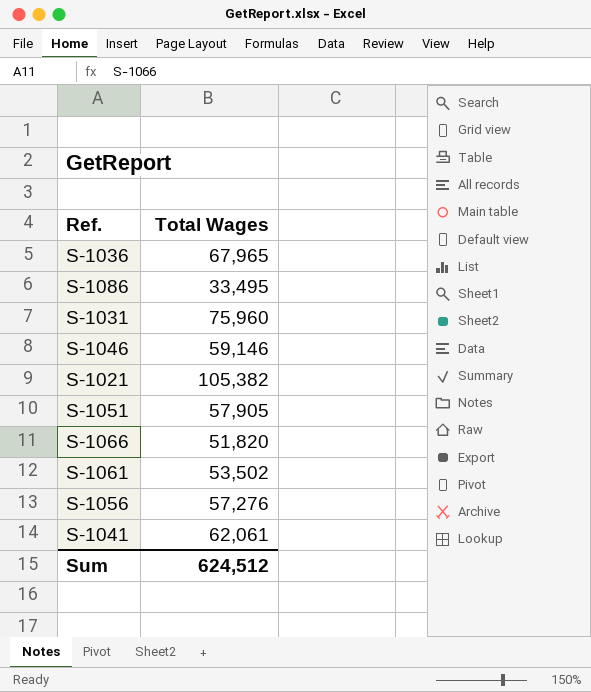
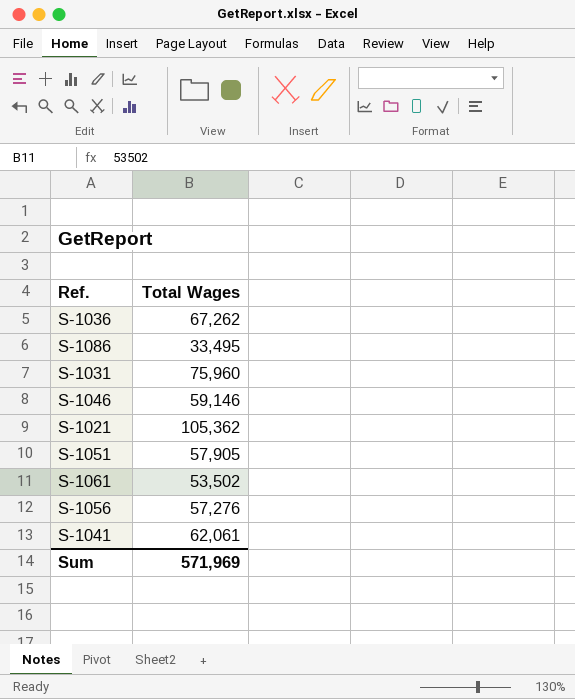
row S-1066: 51,820 -> none
S-1036 | Total Wages: 67,965 -> 67,262
S-1021 | Total Wages: 105,382 -> 105,362
Sum | Total Wages: 624,512 -> 571,969

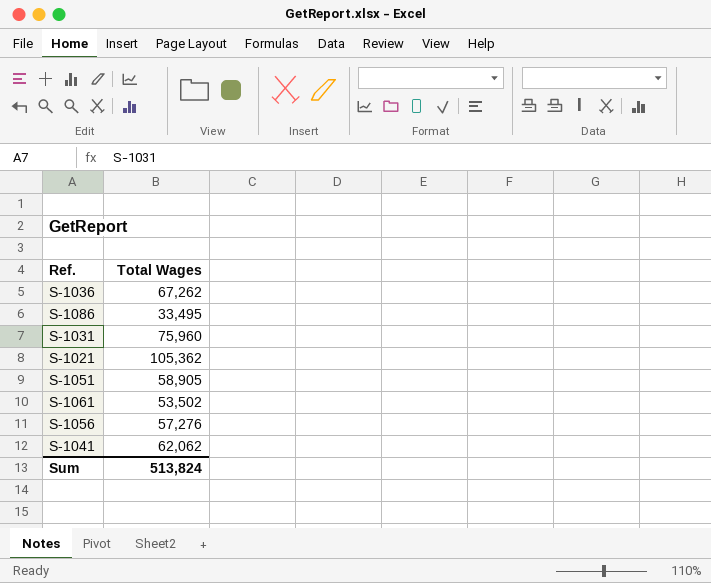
row S-1046: 59,146 -> none
S-1051 | Total Wages: 57,905 -> 58,905
S-1041 | Total Wages: 62,061 -> 62,062
Sum | Total Wages: 571,969 -> 513,824

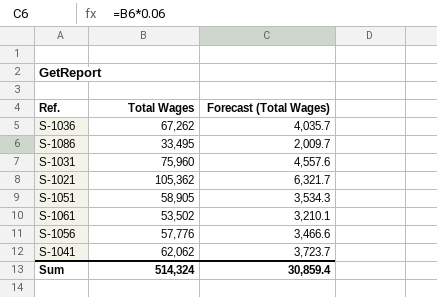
column Forecast (Total Wages) | formula: none -> [Total Wages] * 0.06
S-1056 | Total Wages: 57,276 -> 57,776
Sum | Total Wages: 513,824 -> 514,324

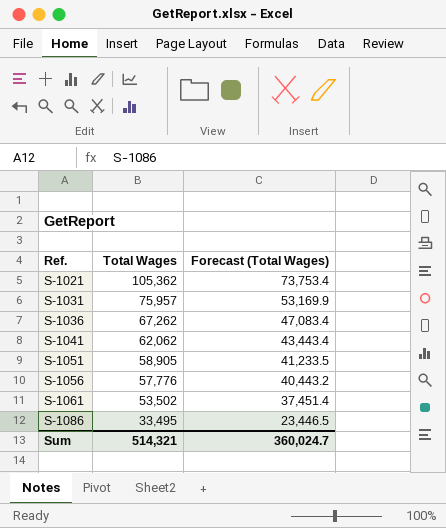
row order: none -> Ref. ascending
column Forecast (Total Wages) | formula: [Total Wages] * 0.06 -> [Total Wages] * 0.7
S-1031 | Total Wages: 75,960 -> 75,957
Sum | Total Wages: 514,324 -> 514,321
Sum | Forecast (Total Wages): 30,859.4 -> 360,024.7

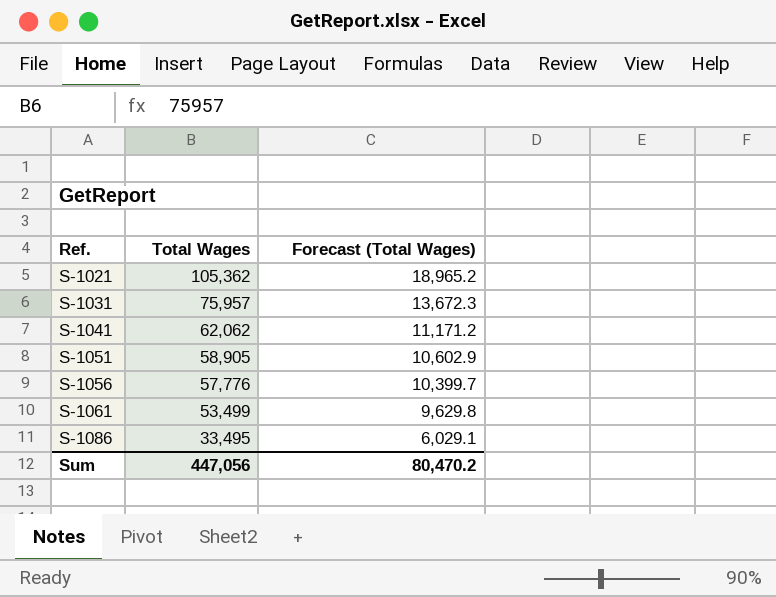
column Forecast (Total Wages) | formula: [Total Wages] * 0.7 -> [Total Wages] * 0.18
row S-1036: 67,262 | 47,083.4 -> none
S-1061 | Total Wages: 53,502 -> 53,499
Sum | Total Wages: 514,321 -> 447,056
Sum | Forecast (Total Wages): 360,024.7 -> 80,470.2

